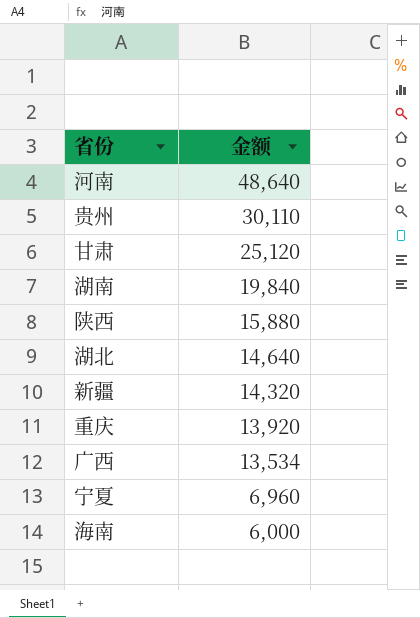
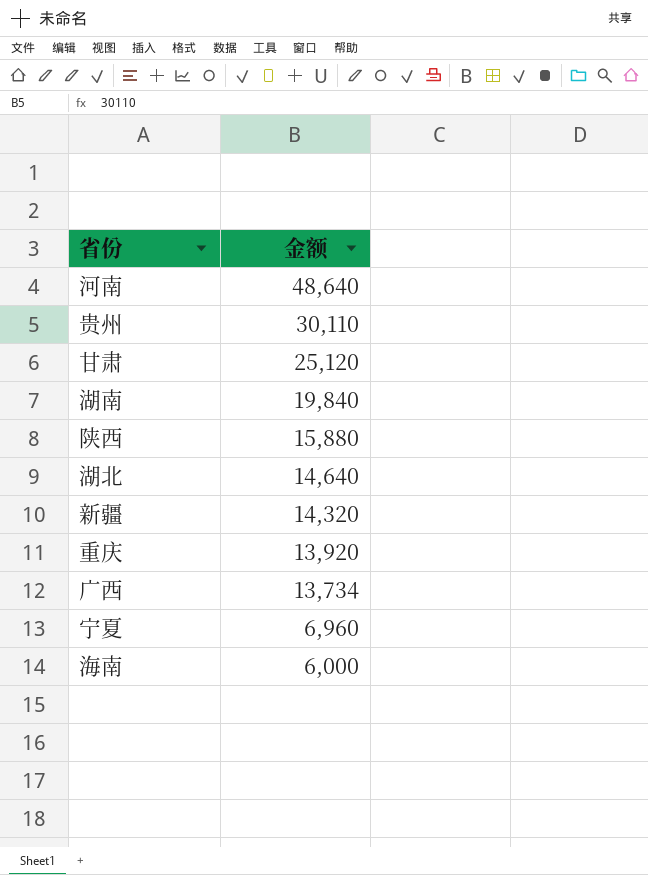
广西 | 金额: 13,534 -> 13,734

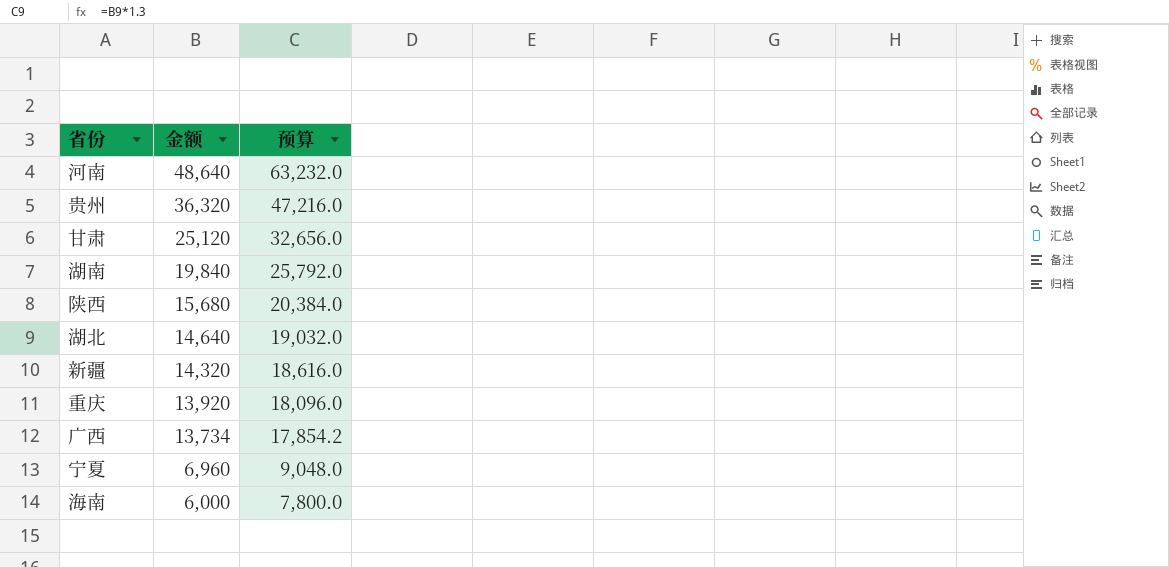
column 预算 | formula: none -> [金额] * 1.3
贵州 | 金额: 30,110 -> 36,320
陕西 | 金额: 15,880 -> 15,680

